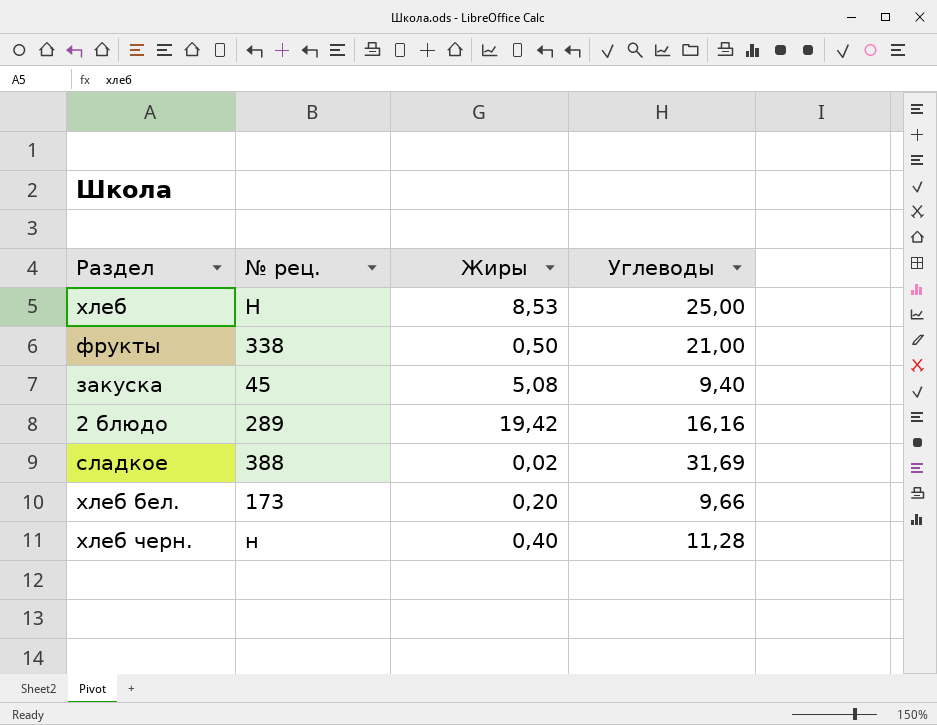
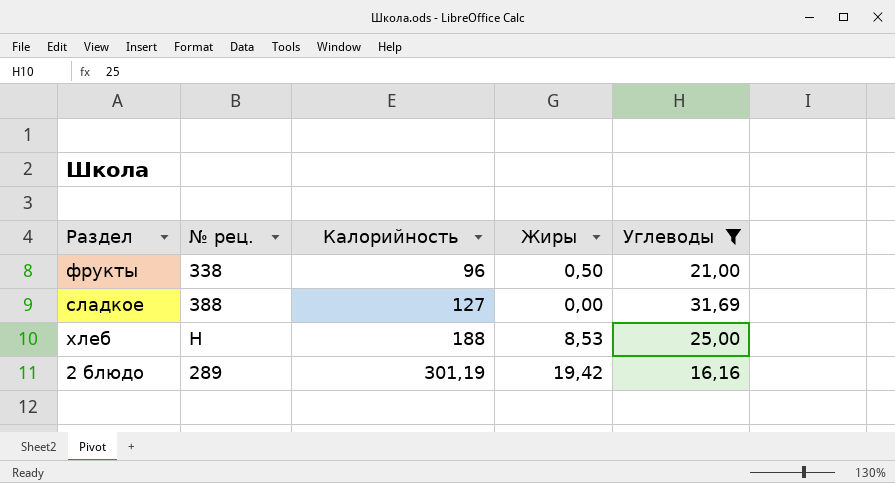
filter: none -> Углеводы >= 16,16
row order: none -> Калорийность ascending
column Калорийность | position: none -> 3
сладкое | Жиры: 0,02 -> 0,00

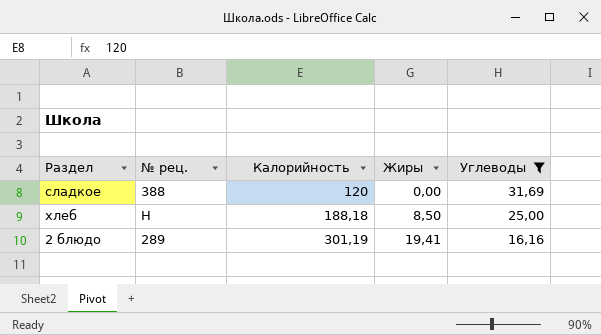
row фрукты: 338 | 96 | 0,50 | 21,00 -> none
сладкое | Калорийность: 127 -> 120
хлеб | Калорийность: 188 -> 188,18
хлеб | Жиры: 8,53 -> 8,50
2 блюдо | Жиры: 19,42 -> 19,41

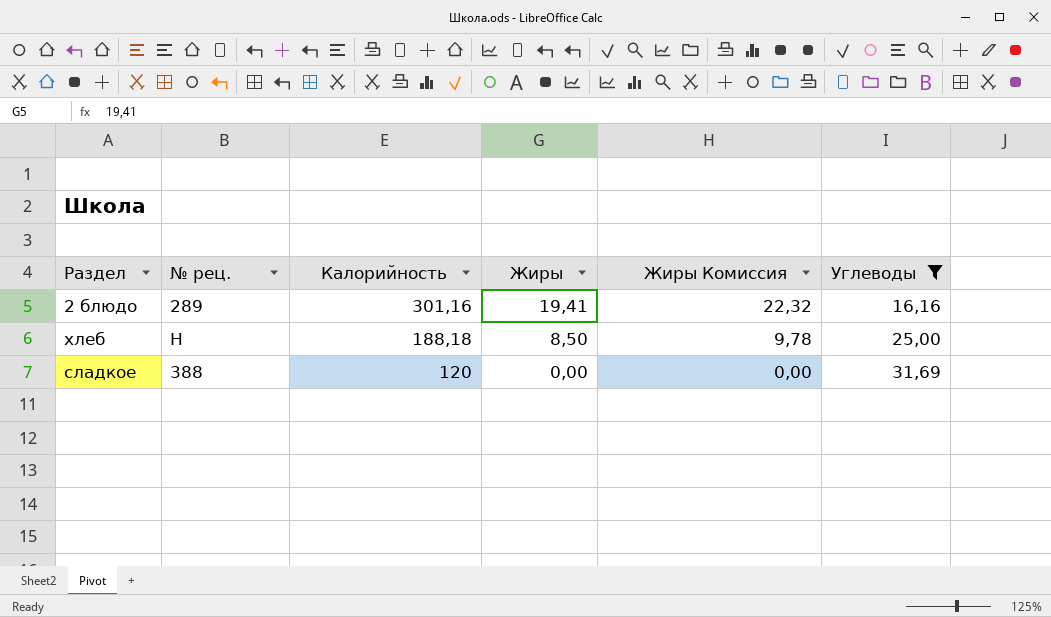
row order: Калорийность ascending -> Калорийность descending
column Жиры Комиссия | formula: none -> [Жиры] * 1,15
2 блюдо | Калорийность: 301,19 -> 301,16

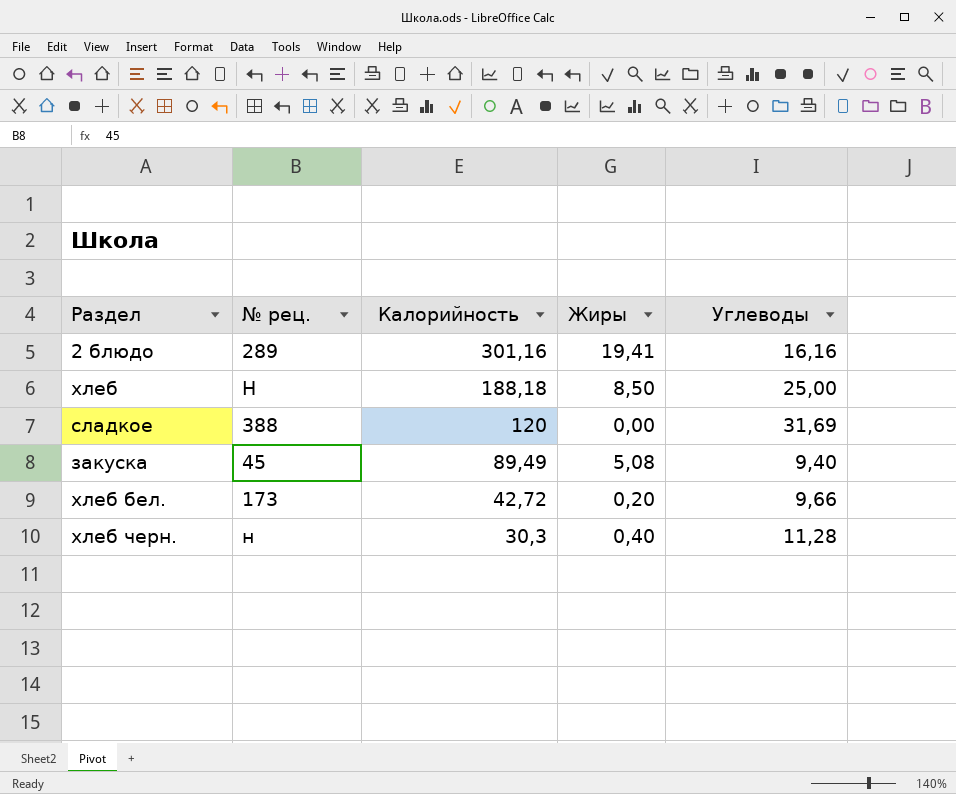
filter: Углеводы >= 16,16 -> none
column Жиры Комиссия | formula: [Жиры] * 1,15 -> none

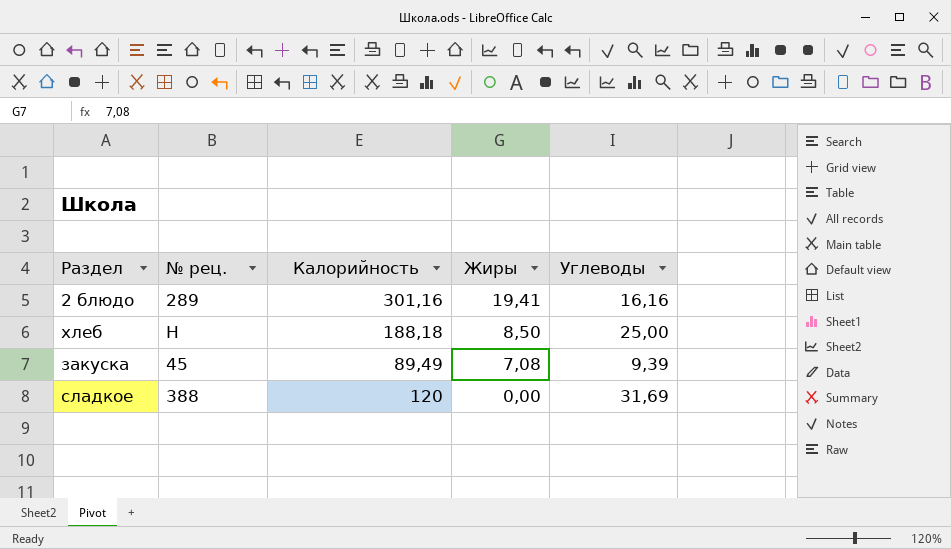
row order: Калорийность descending -> Жиры descending
row хлеб бел.: 173 | 42,72 | 0,20 | 9,66 -> none
row хлеб черн.: н | 30,3 | 0,40 | 11,28 -> none
закуска | Жиры: 5,08 -> 7,08
закуска | Углеводы: 9,40 -> 9,39

